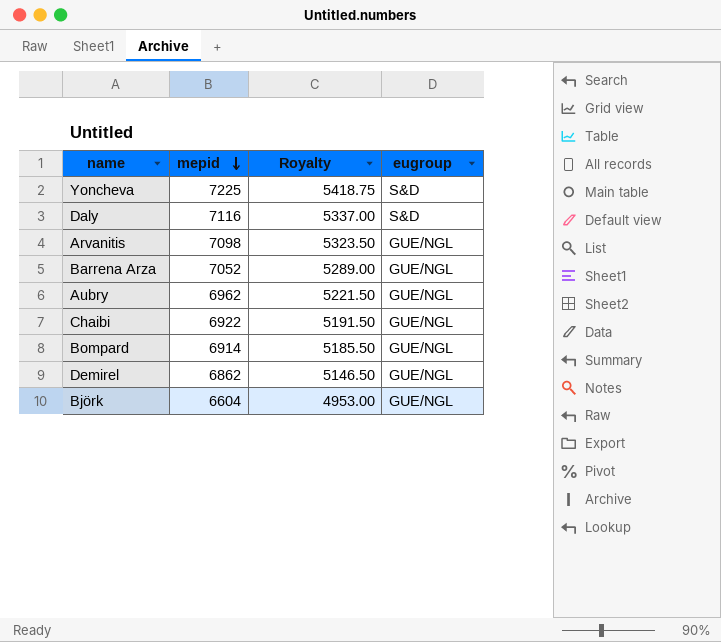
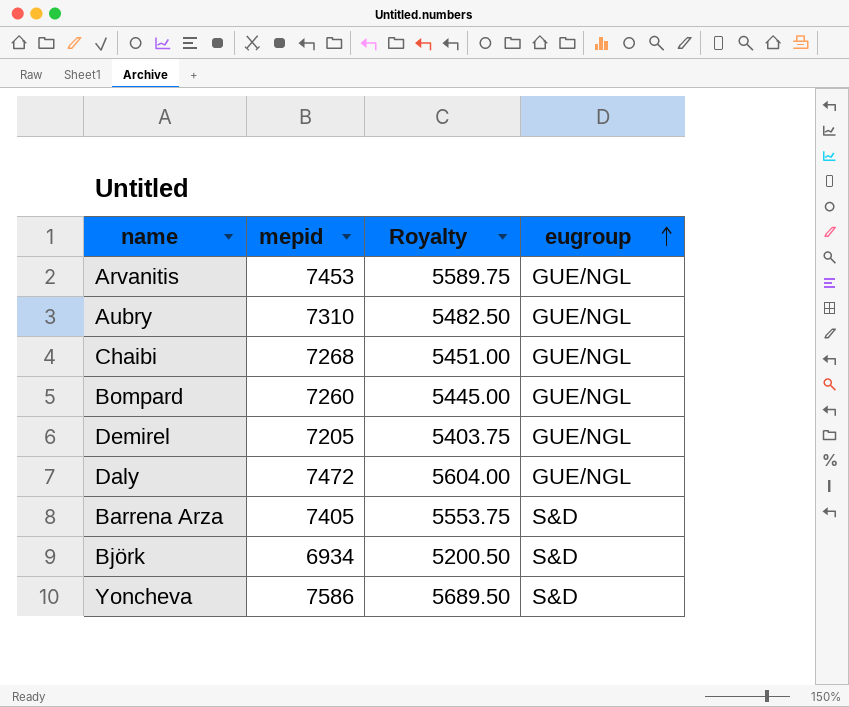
row order: mepid descending -> eugroup ascending
Arvanitis | mepid: 7098 -> 7453
Arvanitis | Royalty: 5323.50 -> 5589.75
Aubry | mepid: 6962 -> 7310
Aubry | Royalty: 5221.50 -> 5482.50
Chaibi | mepid: 6922 -> 7268
Chaibi | Royalty: 5191.50 -> 5451.00
Bompard | mepid: 6914 -> 7260
Bompard | Royalty: 5185.50 -> 5445.00
Demirel | mepid: 6862 -> 7205
Demirel | Royalty: 5146.50 -> 5403.75
Daly | mepid: 7116 -> 7472
Daly | Royalty: 5337.00 -> 5604.00
Daly | eugroup: S&D -> GUE/NGL
Barrena Arza | mepid: 7052 -> 7405
Barrena Arza | Royalty: 5289.00 -> 5553.75
Barrena Arza | eugroup: GUE/NGL -> S&D
Björk | mepid: 6604 -> 6934
Björk | Royalty: 4953.00 -> 5200.50
Björk | eugroup: GUE/NGL -> S&D
Yoncheva | mepid: 7225 -> 7586
Yoncheva | Royalty: 5418.75 -> 5689.50

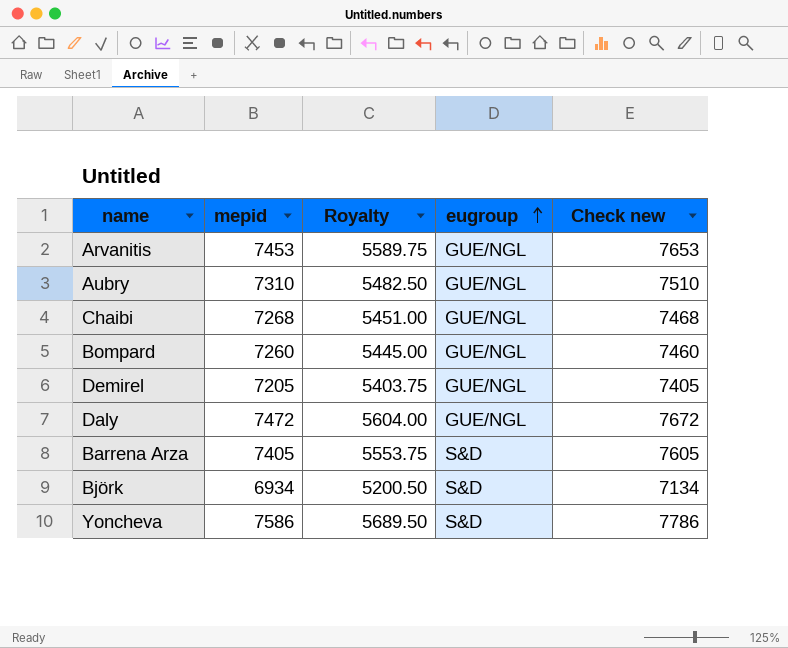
column Check new | formula: none -> [mepid] + 200

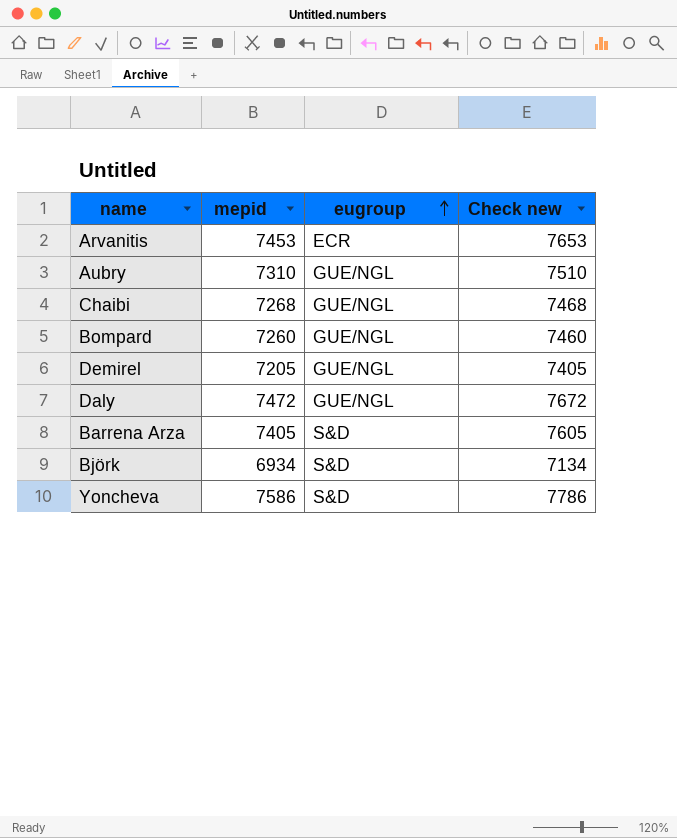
column Royalty | formula: [mepid] * 0.75 -> none
Arvanitis | eugroup: GUE/NGL -> ECR

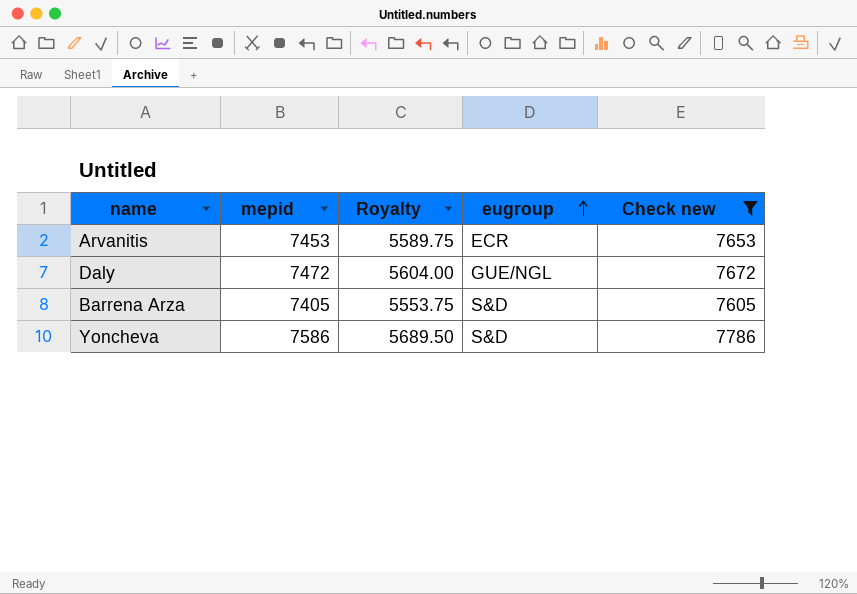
filter: none -> Check new >= 7605
column Royalty | formula: none -> [mepid] * 0.75

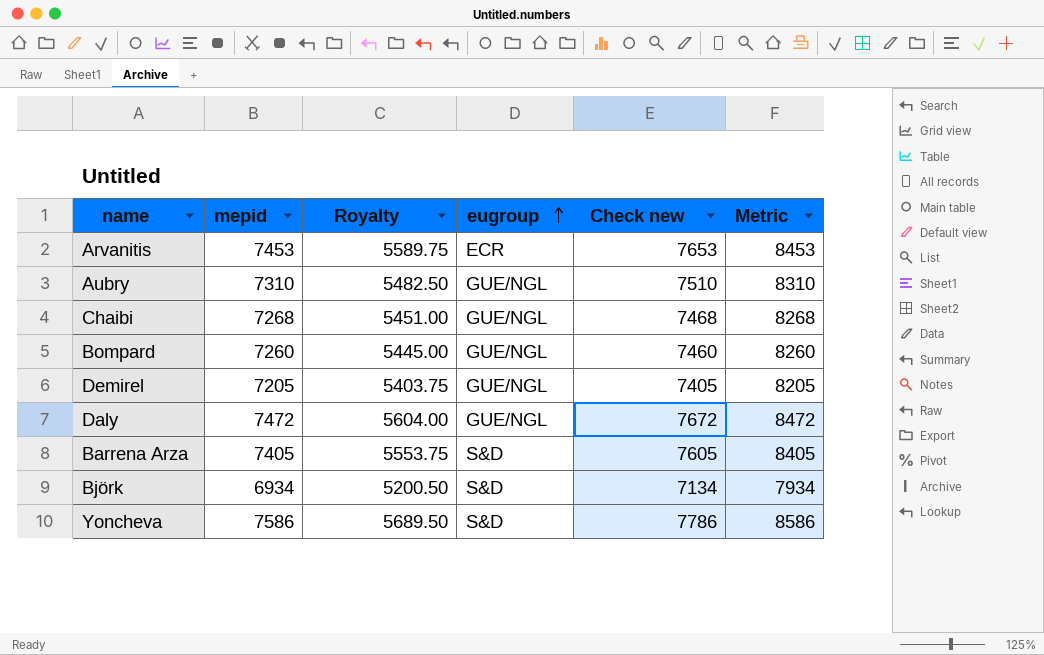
filter: Check new >= 7605 -> none
column Metric | formula: none -> [mepid] + 1000

